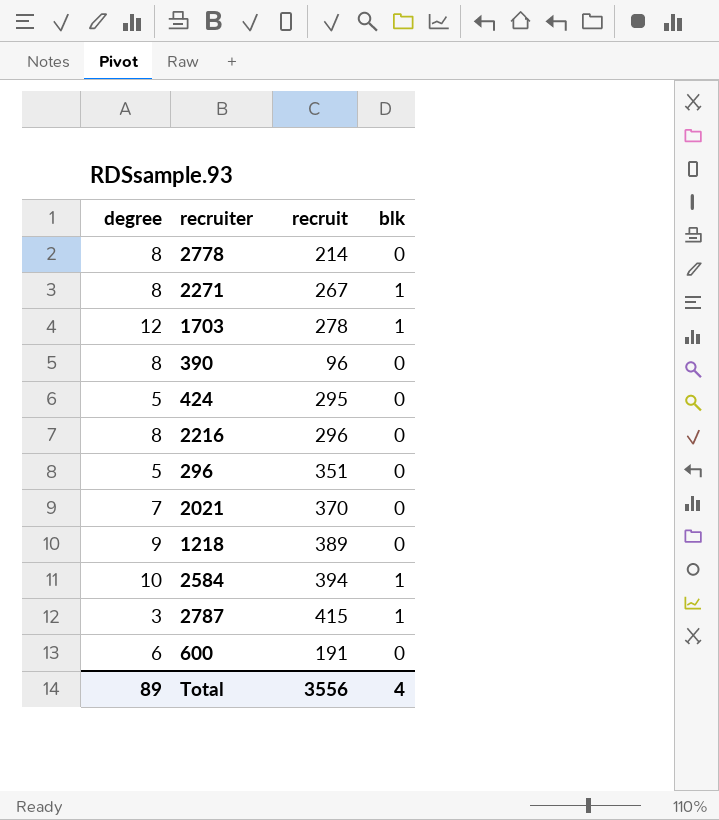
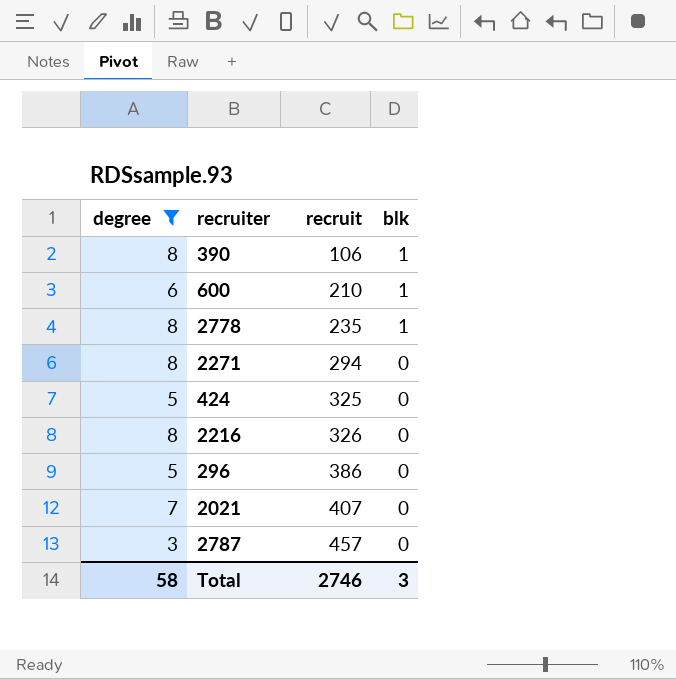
filter: none -> degree <= 8
row order: none -> recruit ascending
390 | recruit: 96 -> 106
390 | blk: 0 -> 1
600 | recruit: 191 -> 210
600 | blk: 0 -> 1
2778 | recruit: 214 -> 235
2778 | blk: 0 -> 1
2271 | recruit: 267 -> 294
2271 | blk: 1 -> 0
424 | recruit: 295 -> 325
2216 | recruit: 296 -> 326
296 | recruit: 351 -> 386
2021 | recruit: 370 -> 407
2787 | recruit: 415 -> 457
2787 | blk: 1 -> 0
Total | degree: 89 -> 58
Total | recruit: 3556 -> 2746
Total | blk: 4 -> 3

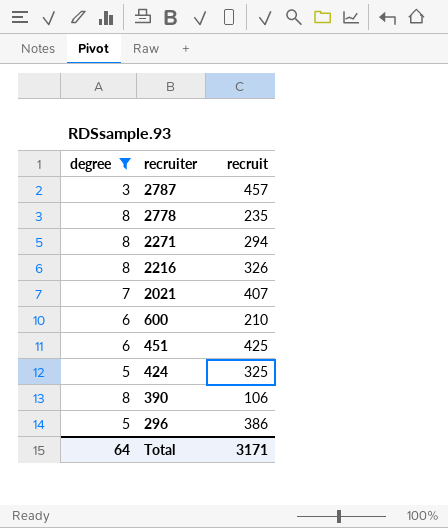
row order: recruit ascending -> recruiter descending
column blk | position: 4 -> none
row 451: none -> 6 | 425
Total | degree: 58 -> 64
Total | recruit: 2746 -> 3171

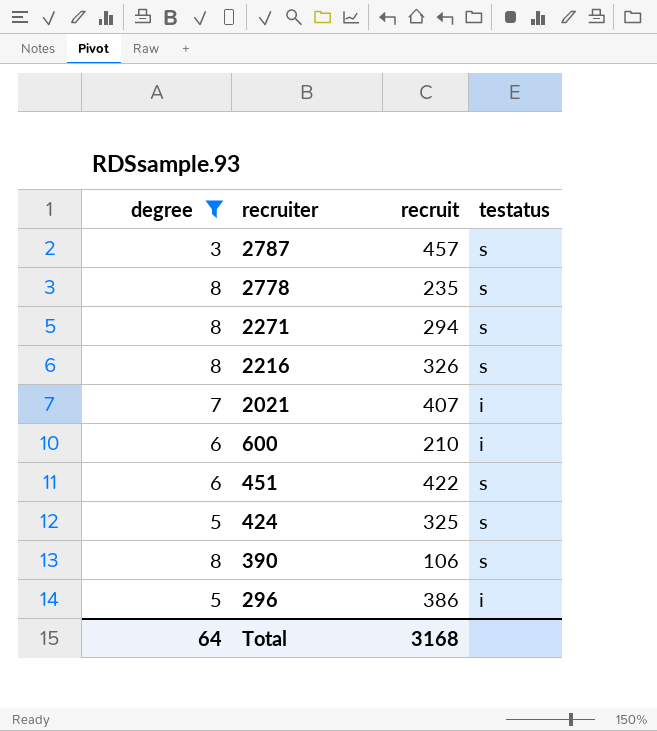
column testatus | position: none -> 4
451 | recruit: 425 -> 422
Total | recruit: 3171 -> 3168

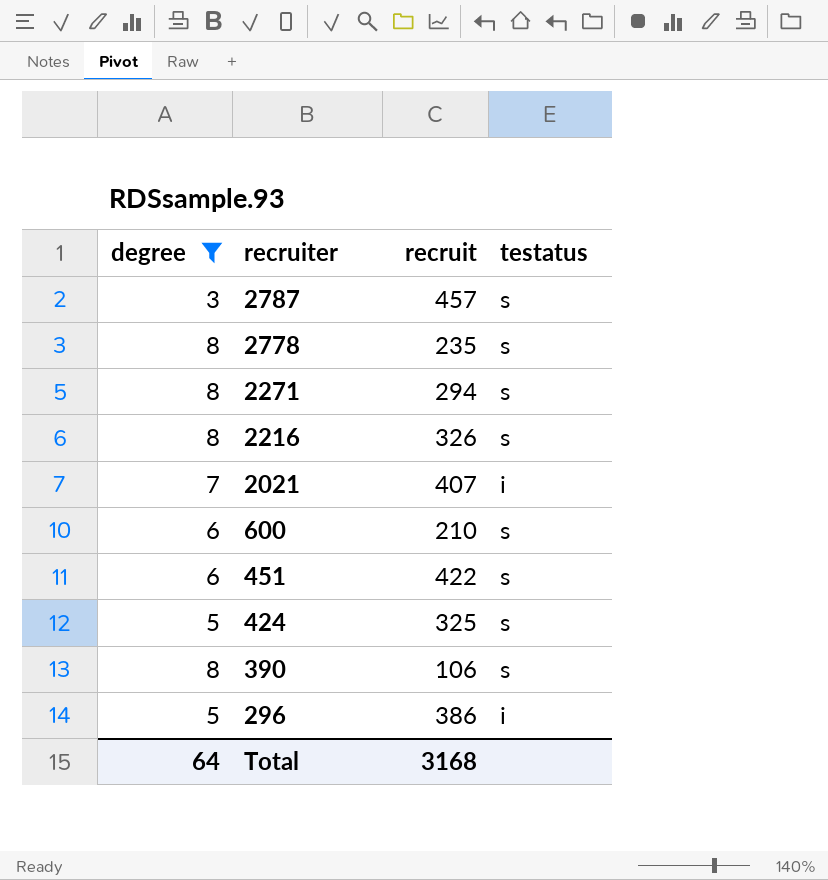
600 | testatus: i -> s

